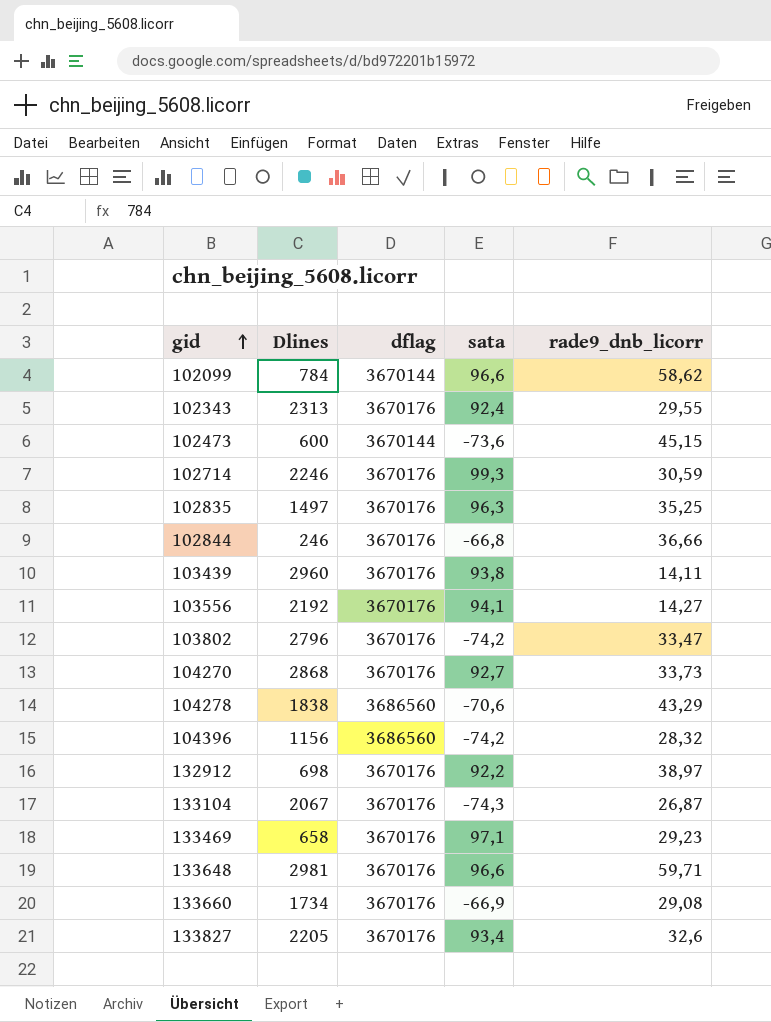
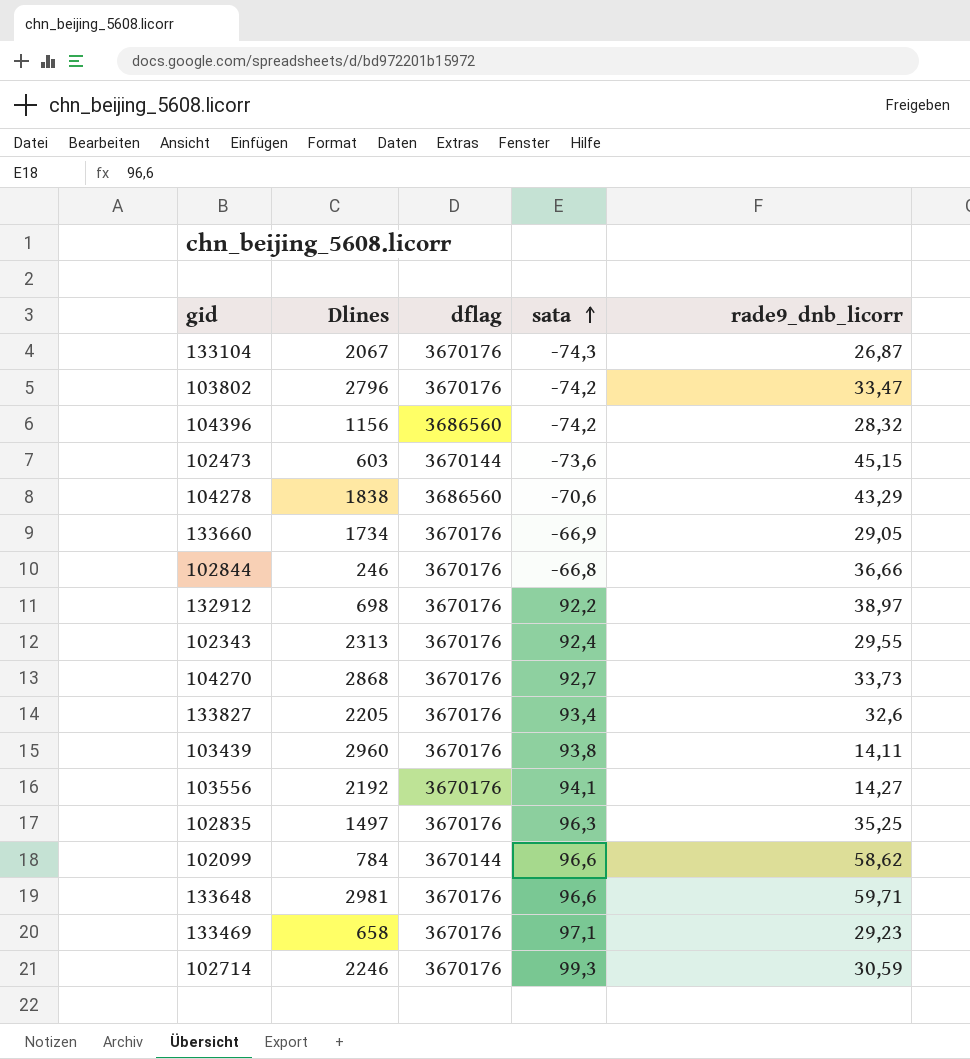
row order: gid ascending -> sata ascending
102473 | Dlines: 600 -> 603
133660 | rade9_dnb_licorr: 29,08 -> 29,05

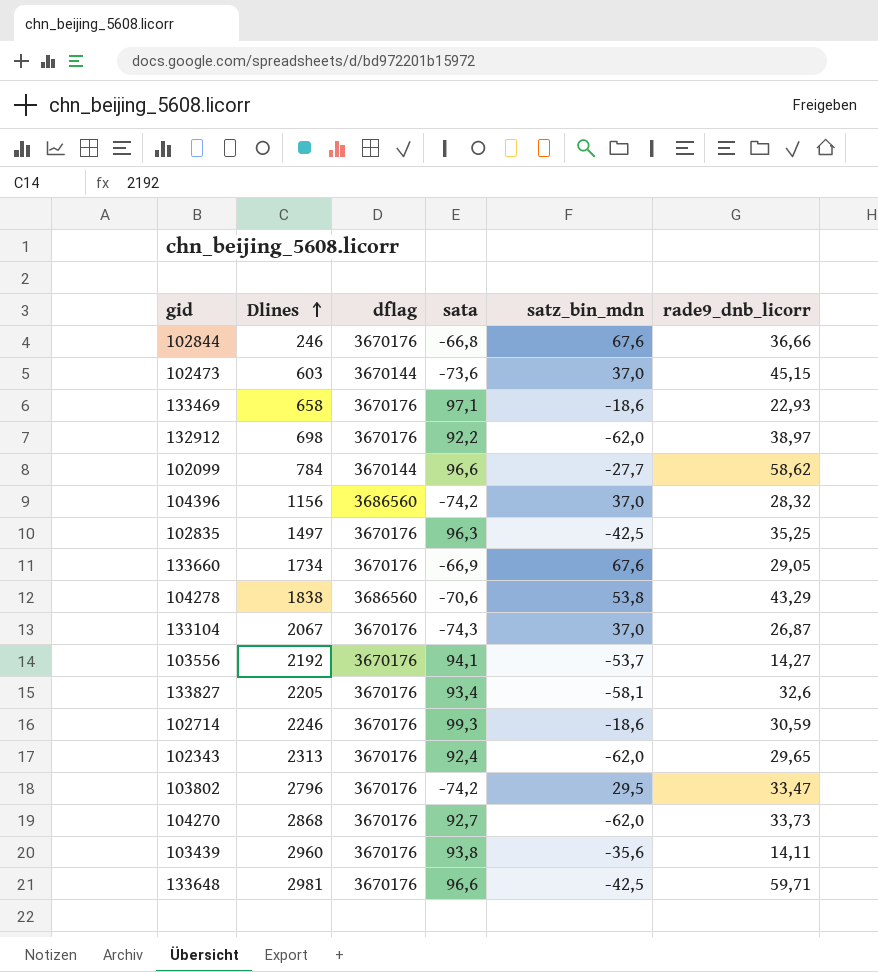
row order: sata ascending -> Dlines ascending
column satz_bin_mdn | position: none -> 5
133469 | rade9_dnb_licorr: 29,23 -> 22,93
102343 | rade9_dnb_licorr: 29,55 -> 29,65

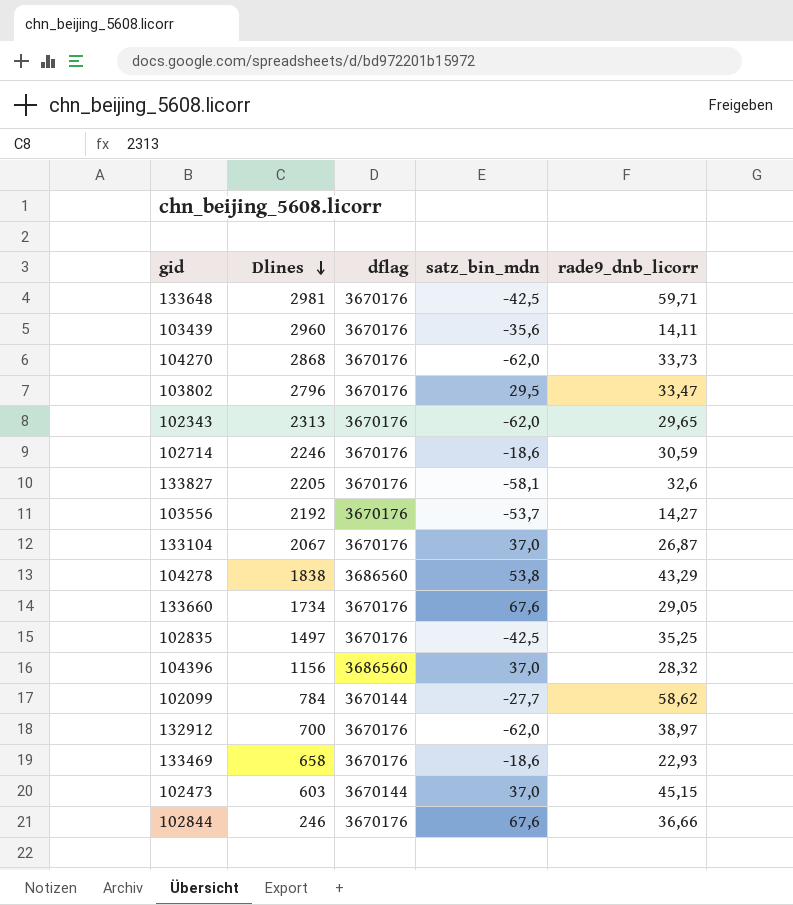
row order: Dlines ascending -> Dlines descending
column sata | position: 4 -> none
132912 | Dlines: 698 -> 700

